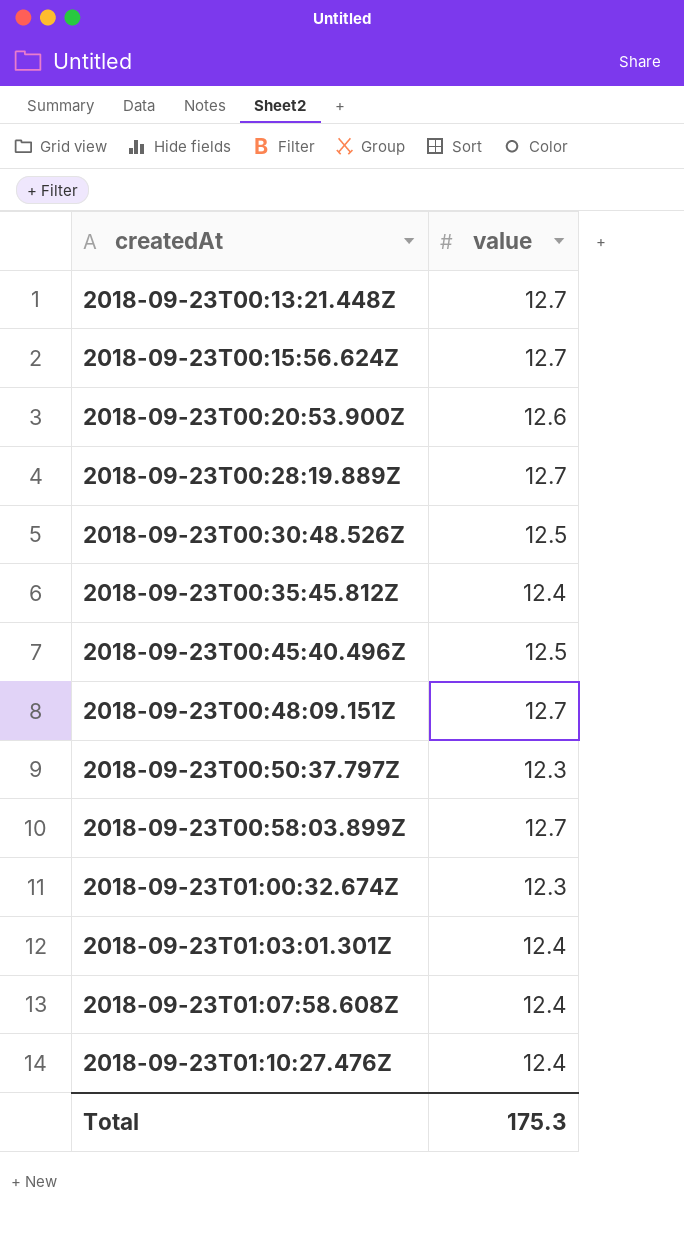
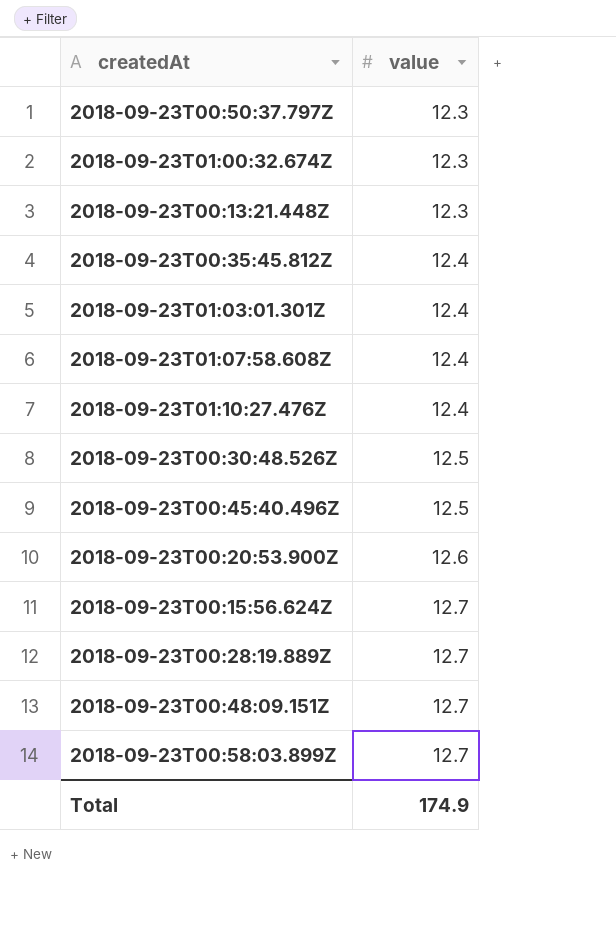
row order: createdAt ascending -> value ascending
2018-09-23T00:13:21.448Z | value: 12.7 -> 12.3
Total | value: 175.3 -> 174.9

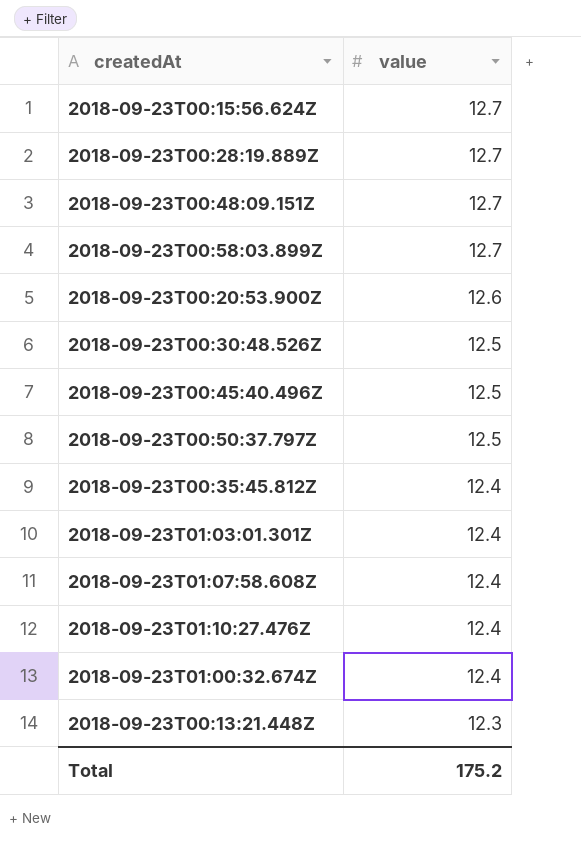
row order: value ascending -> value descending
2018-09-23T00:50:37.797Z | value: 12.3 -> 12.5
2018-09-23T01:00:32.674Z | value: 12.3 -> 12.4
Total | value: 174.9 -> 175.2

